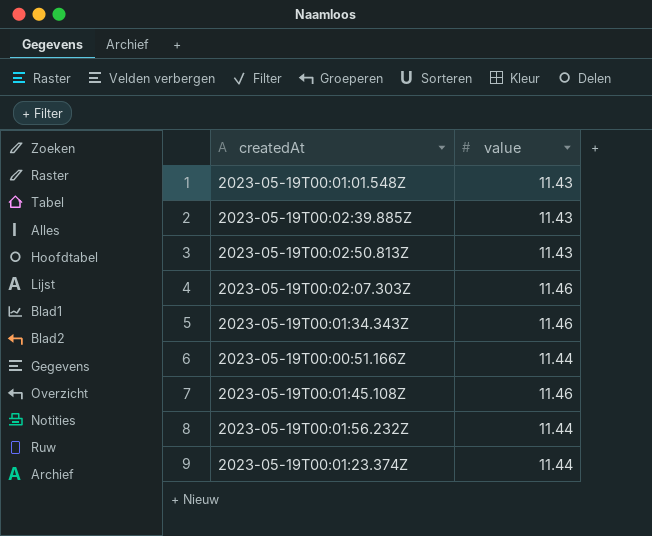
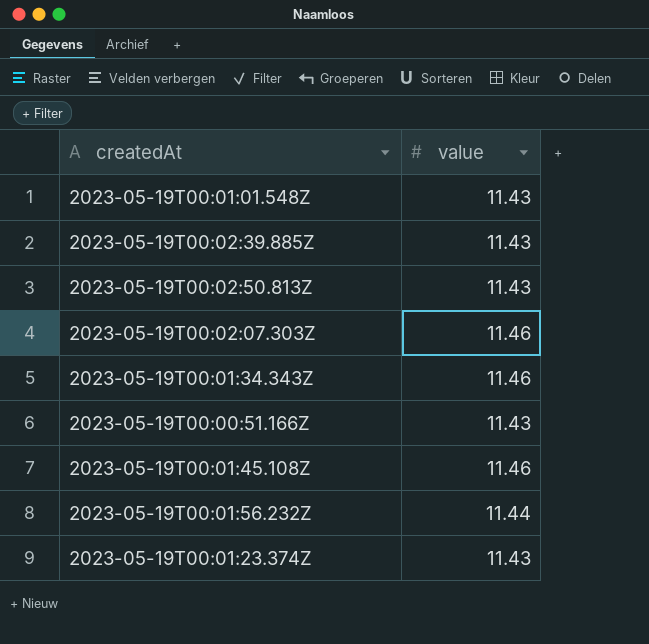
2023-05-19T00:00:51.166Z | value: 11.44 -> 11.43
2023-05-19T00:01:23.374Z | value: 11.44 -> 11.43

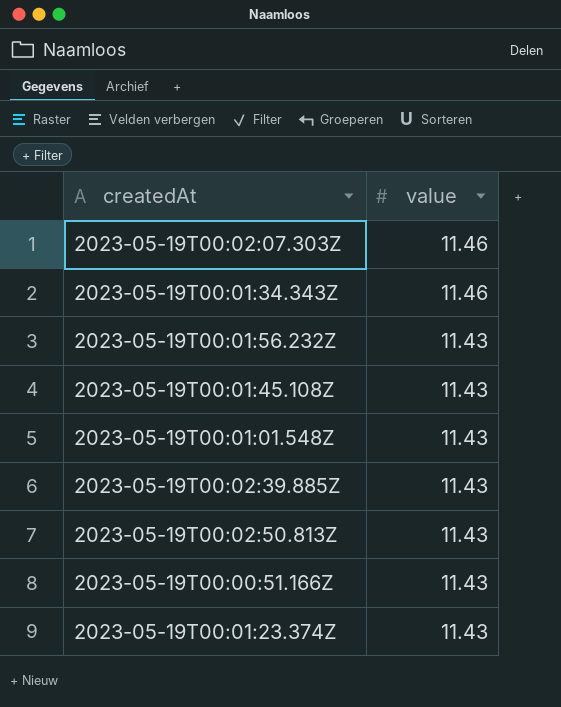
row order: none -> value descending
2023-05-19T00:01:56.232Z | value: 11.44 -> 11.43
2023-05-19T00:01:45.108Z | value: 11.46 -> 11.43

